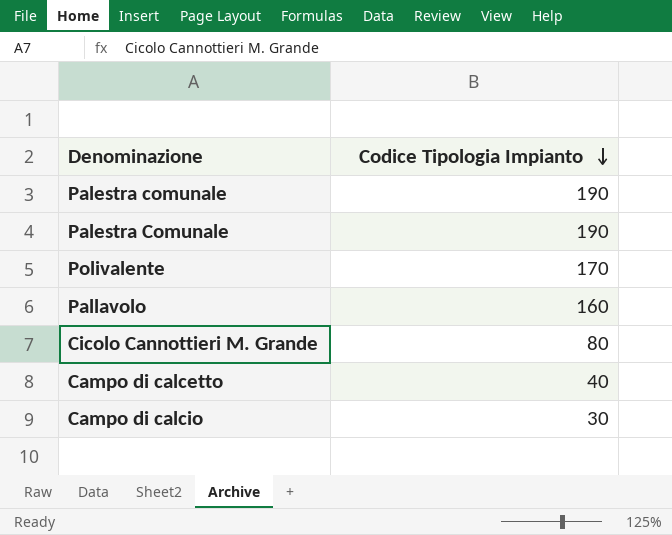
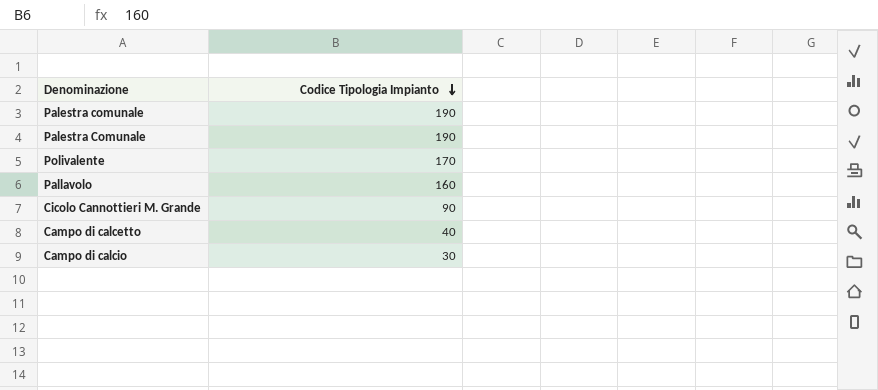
Cicolo Cannottieri M. Grande | Codice Tipologia Impianto: 80 -> 90

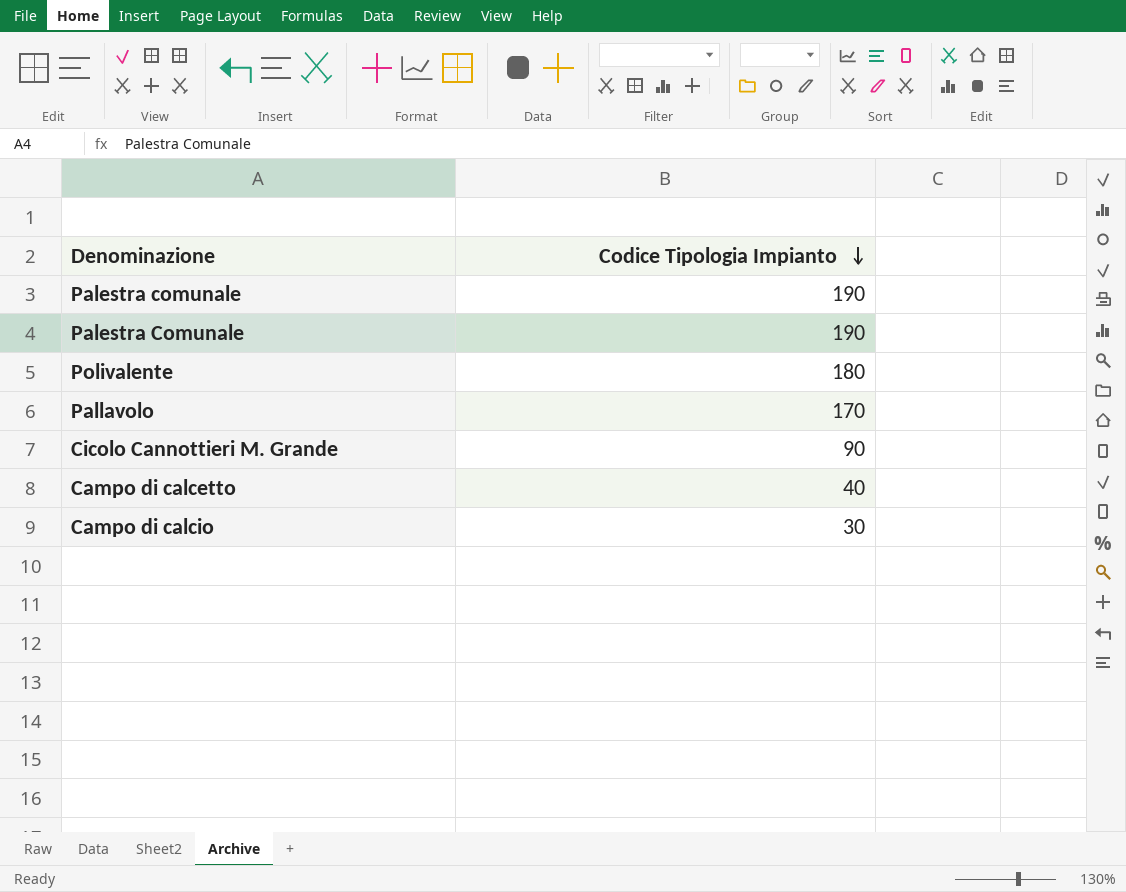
Polivalente | Codice Tipologia Impianto: 170 -> 180
Pallavolo | Codice Tipologia Impianto: 160 -> 170

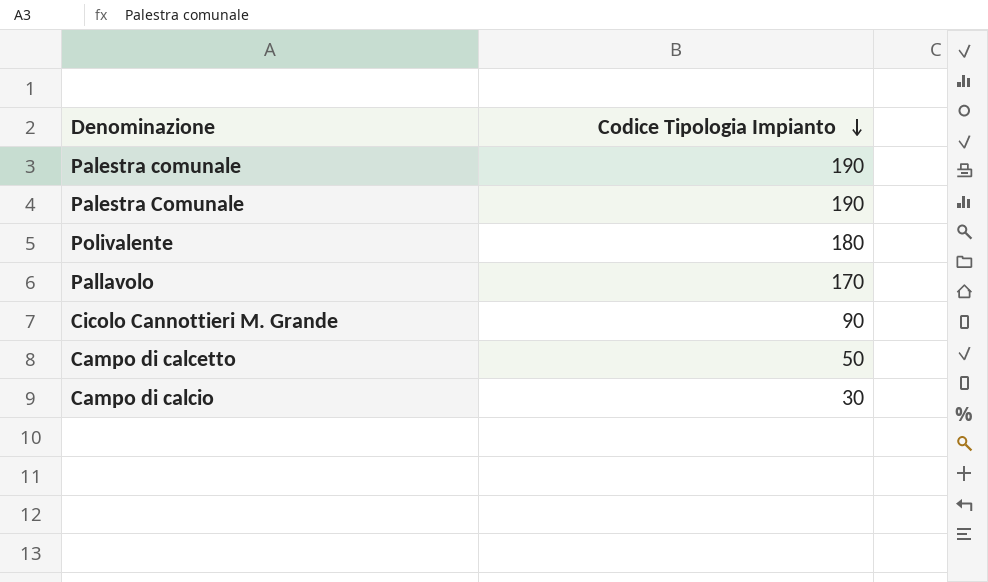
Campo di calcetto | Codice Tipologia Impianto: 40 -> 50

